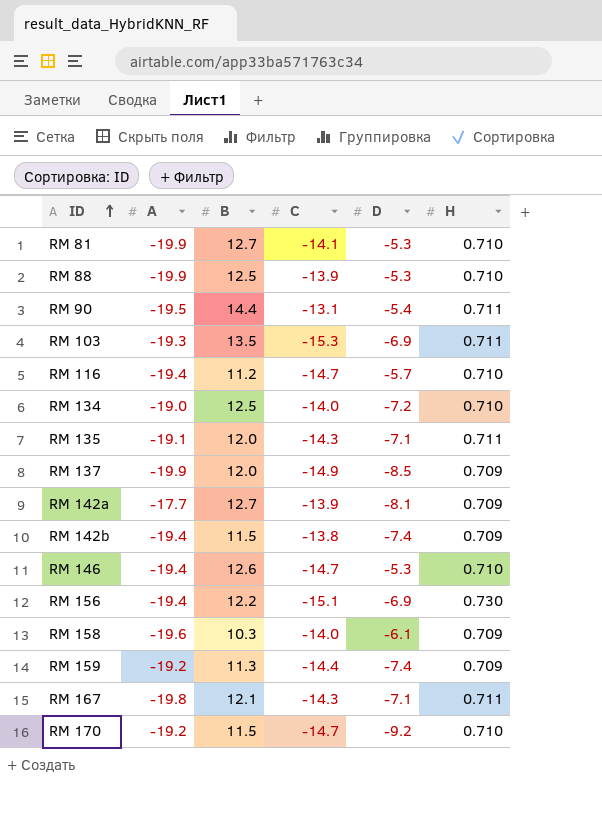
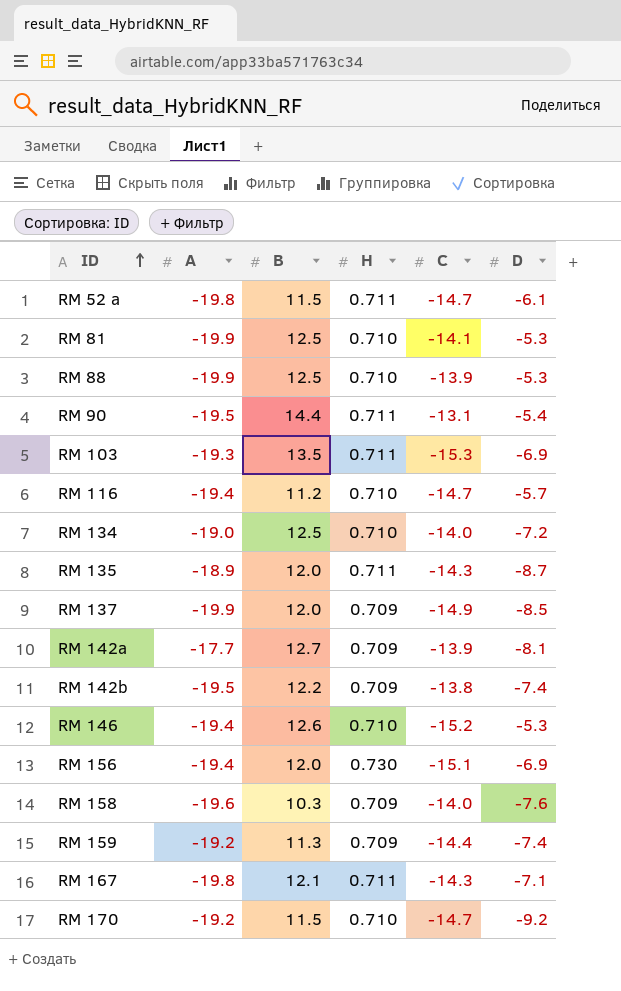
column H | position: 6 -> 4
row RM 52 a: none -> -19.8 | 11.5 | 0.711 | -14.7 | -6.1
RM 81 | B: 12.7 -> 12.5
RM 135 | A: -19.1 -> -18.9
RM 135 | D: -7.1 -> -8.7
RM 142b | A: -19.4 -> -19.5
RM 142b | B: 11.5 -> 12.2
RM 146 | C: -14.7 -> -15.2
RM 156 | B: 12.2 -> 12.0
RM 158 | D: -6.1 -> -7.6

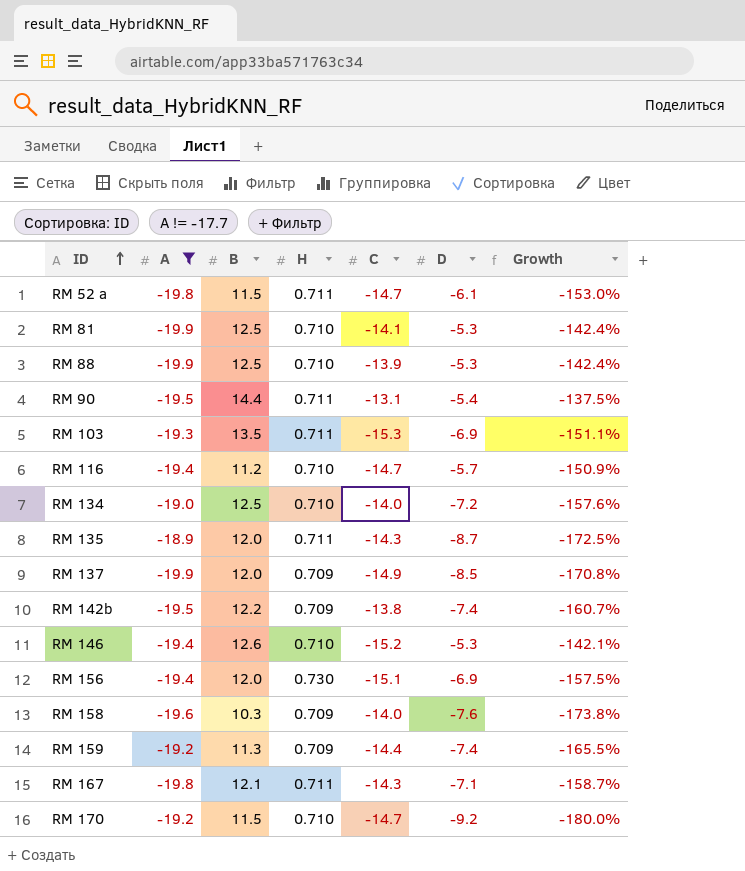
filter: none -> A != -17.7
column Growth | formula: none -> ([D] - [B]) / [B]

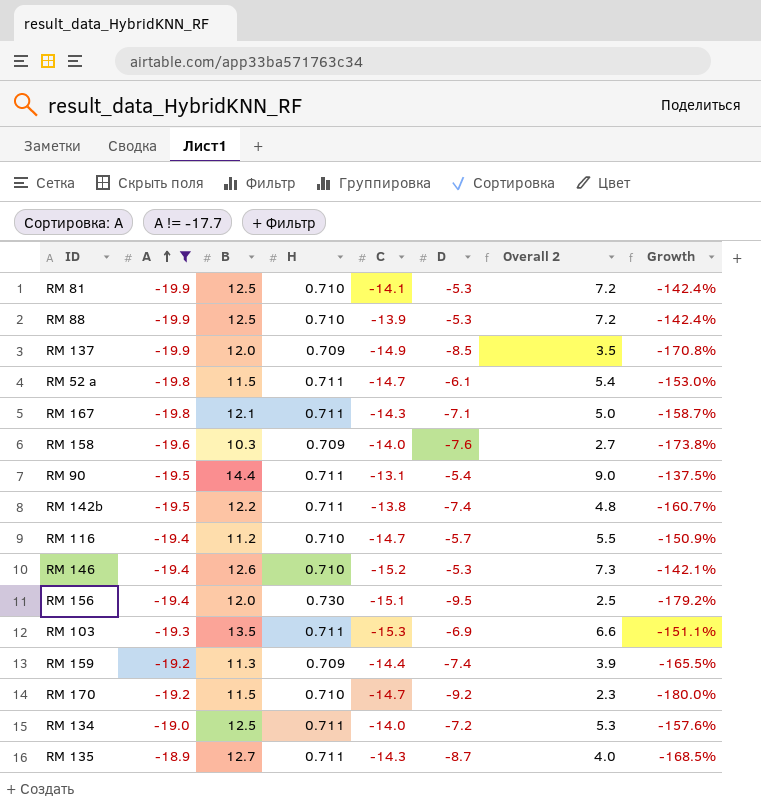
row order: ID ascending -> A ascending
column Overall 2 | formula: none -> [B] + [D]
RM 142b | H: 0.709 -> 0.711
RM 156 | D: -6.9 -> -9.5
RM 156 | Growth: -157.5% -> -179.2%
RM 134 | H: 0.710 -> 0.711
RM 135 | B: 12.0 -> 12.7
RM 135 | Growth: -172.5% -> -168.5%

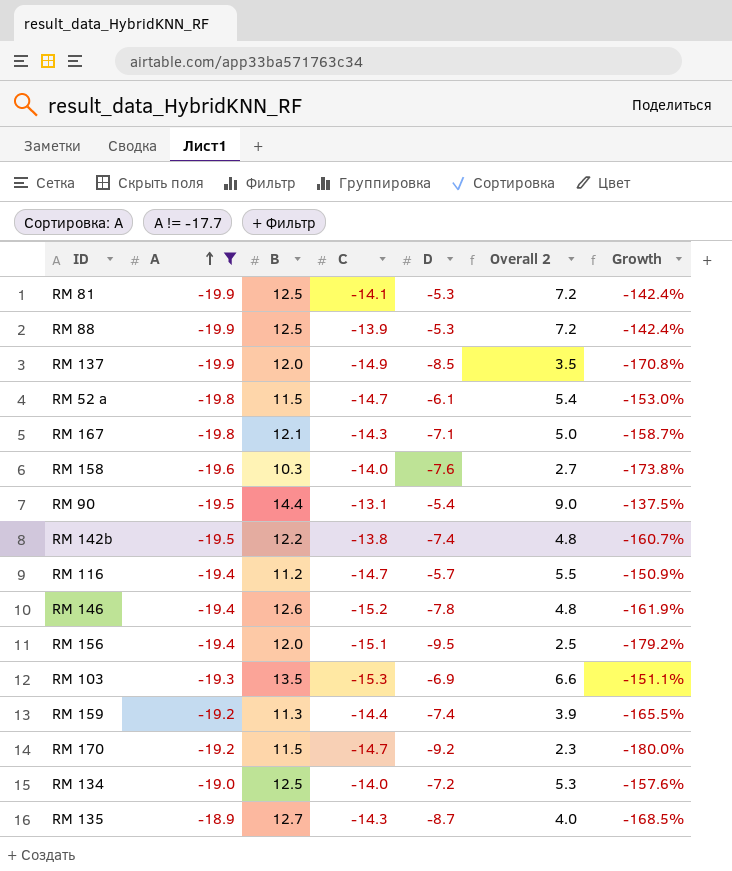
column H | position: 4 -> none
RM 146 | D: -5.3 -> -7.8
RM 146 | Overall 2: 7.3 -> 4.8
RM 146 | Growth: -142.1% -> -161.9%

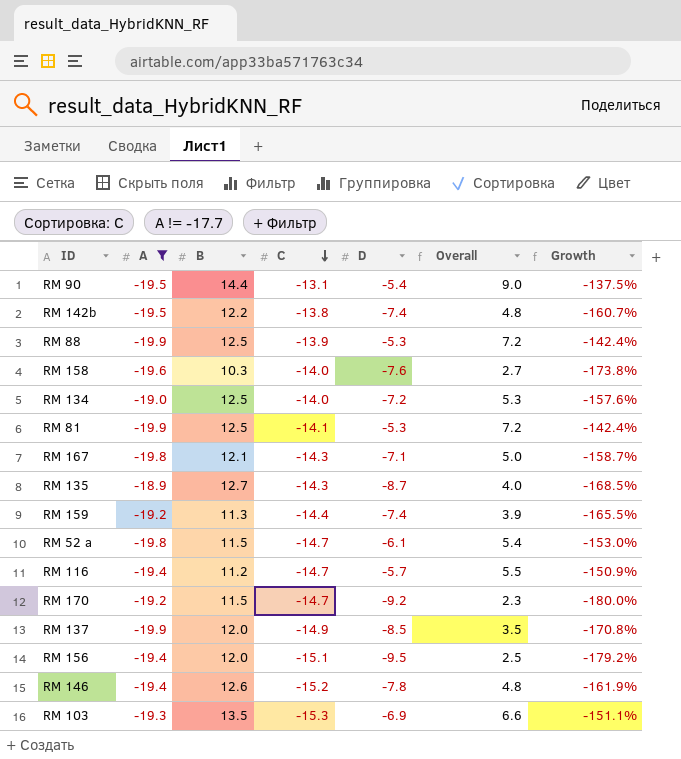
row order: A ascending -> C descending
column name: Overall 2 -> Overall

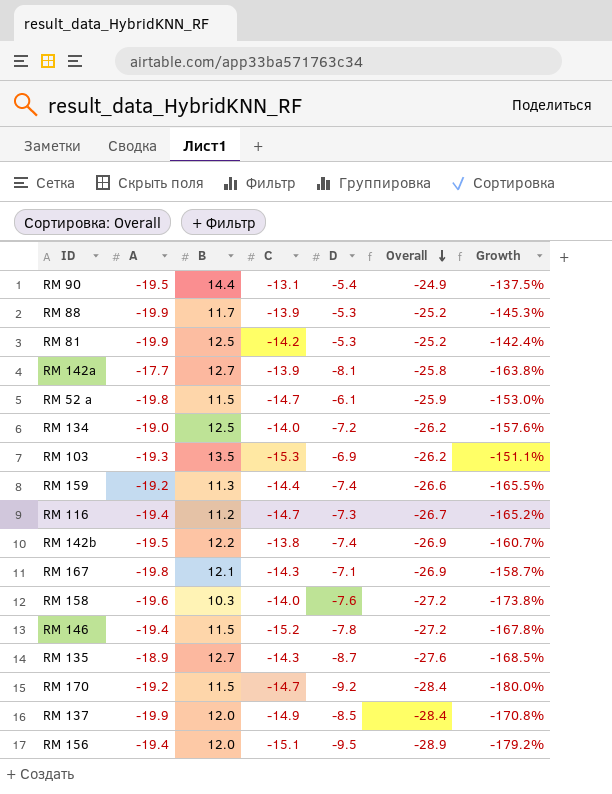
filter: A != -17.7 -> none
row order: C descending -> Overall descending
column Overall | formula: [B] + [D] -> [A] + [D]
RM 88 | B: 12.5 -> 11.7
RM 88 | Growth: -142.4% -> -145.3%
RM 81 | C: -14.1 -> -14.2
RM 116 | D: -5.7 -> -7.3
RM 116 | Growth: -150.9% -> -165.2%
RM 146 | B: 12.6 -> 11.5
RM 146 | Growth: -161.9% -> -167.8%

